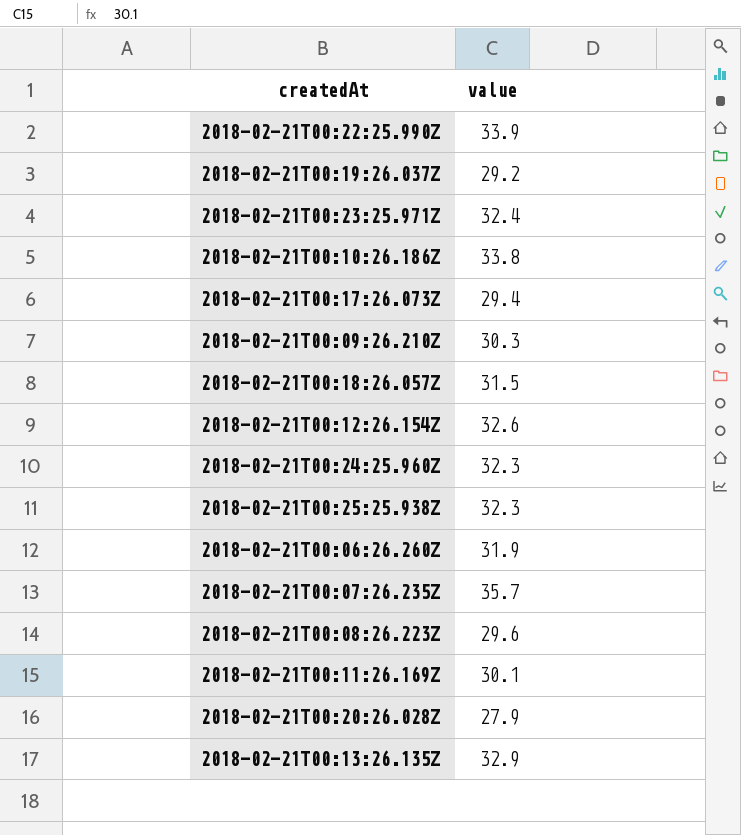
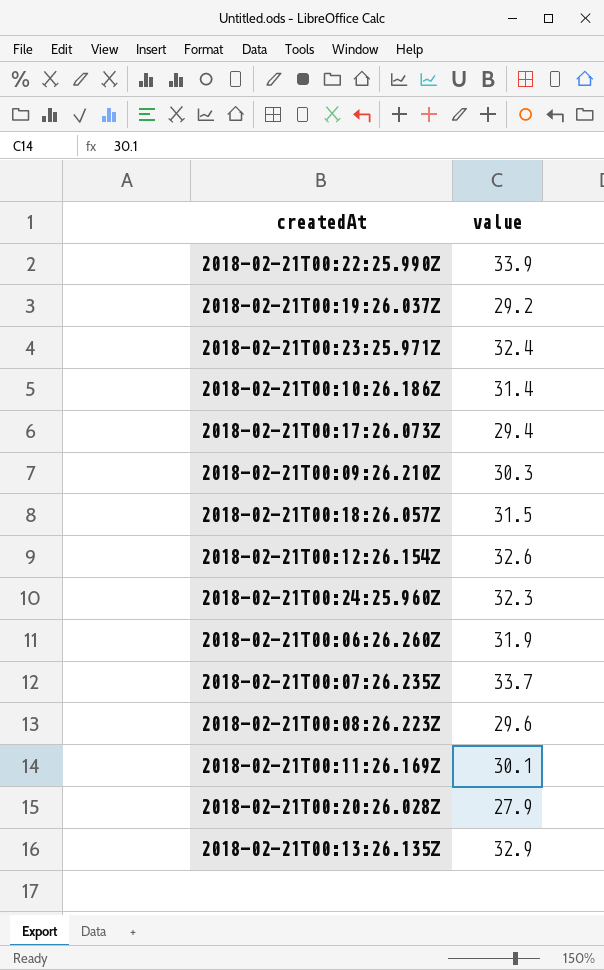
row 2018-02-21T00:25:25.938Z: 32.3 -> none
2018-02-21T00:10:26.186Z | value: 33.8 -> 31.4
2018-02-21T00:07:26.235Z | value: 35.7 -> 33.7

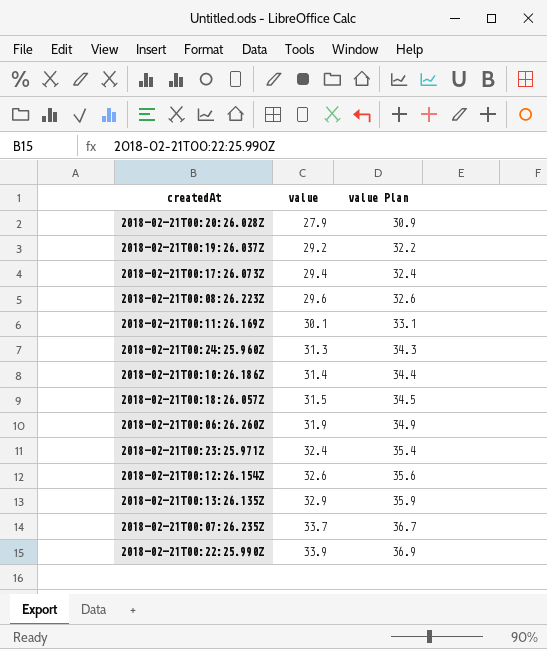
row order: none -> value ascending
column value Plan | formula: none -> [value] + 3
row 2018-02-21T00:09:26.210Z: 30.3 -> none
2018-02-21T00:24:25.960Z | value: 32.3 -> 31.3

